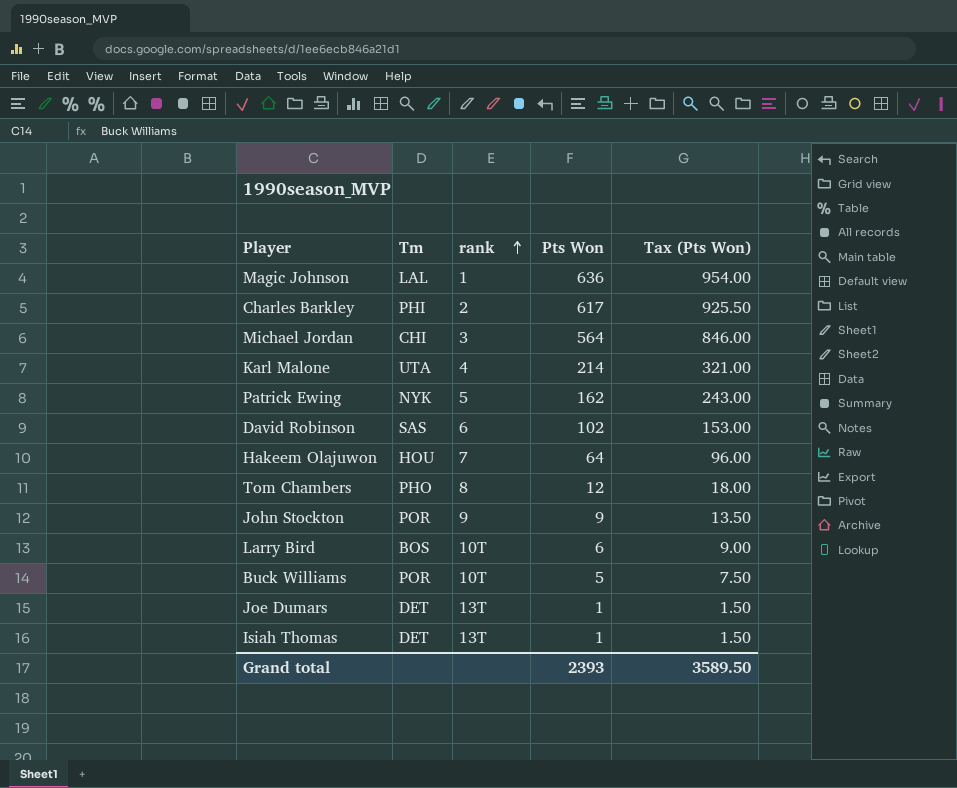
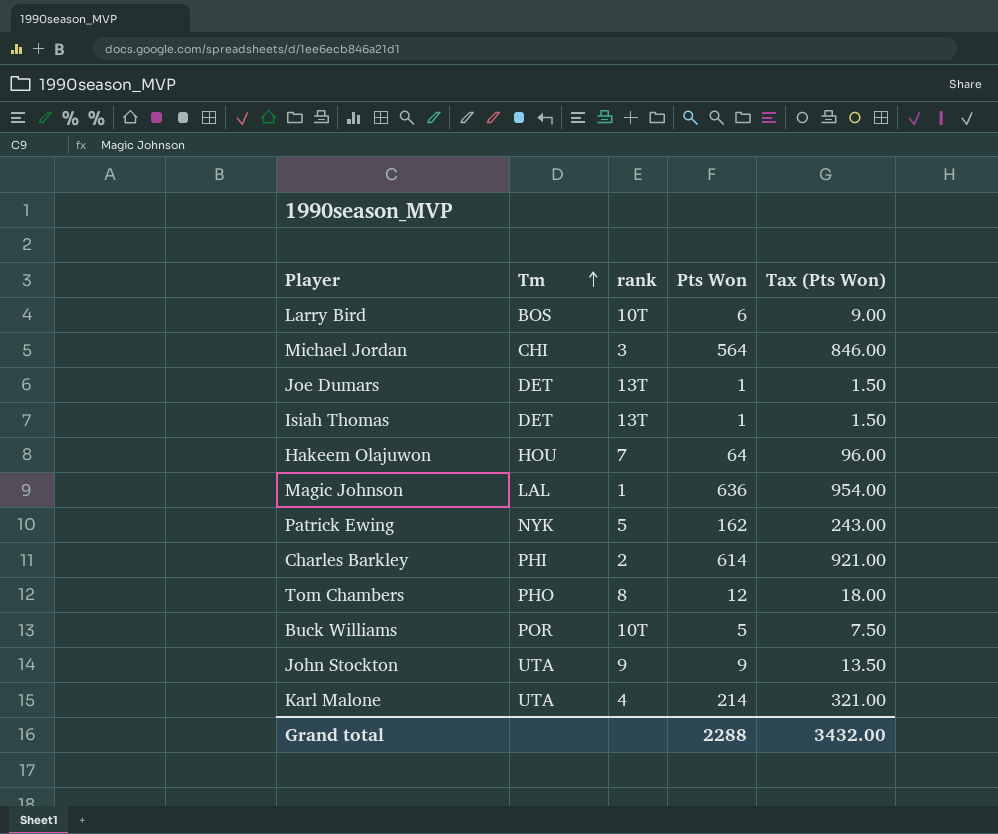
row order: rank ascending -> Tm ascending
row David Robinson: SAS | 6 | 102 | 153.00 -> none
Charles Barkley | Pts Won: 617 -> 614
Charles Barkley | Tax (Pts Won): 925.50 -> 921.00
John Stockton | Tm: POR -> UTA
Grand total | Pts Won: 2393 -> 2288
Grand total | Tax (Pts Won): 3589.50 -> 3432.00

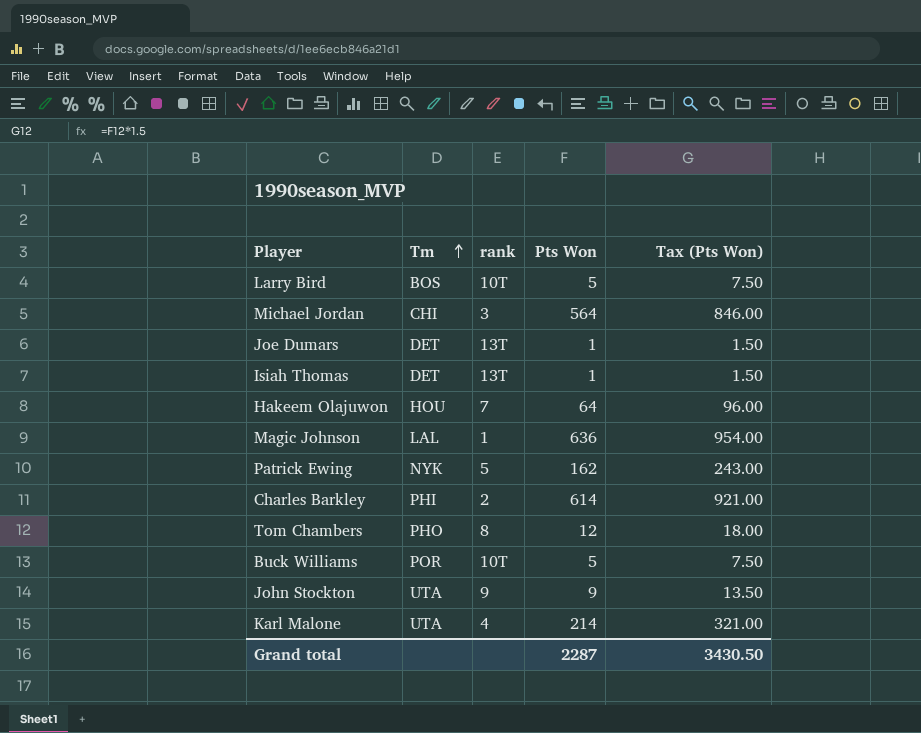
Larry Bird | Pts Won: 6 -> 5
Larry Bird | Tax (Pts Won): 9.00 -> 7.50
Grand total | Pts Won: 2288 -> 2287
Grand total | Tax (Pts Won): 3432.00 -> 3430.50

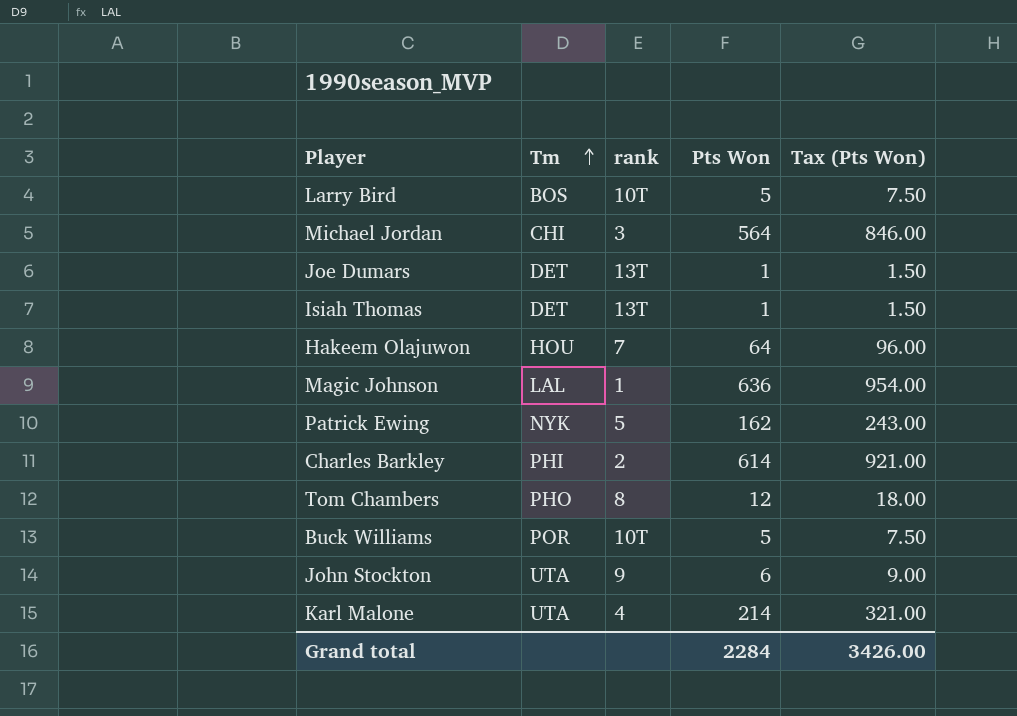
John Stockton | Pts Won: 9 -> 6
John Stockton | Tax (Pts Won): 13.50 -> 9.00
Grand total | Pts Won: 2287 -> 2284
Grand total | Tax (Pts Won): 3430.50 -> 3426.00

